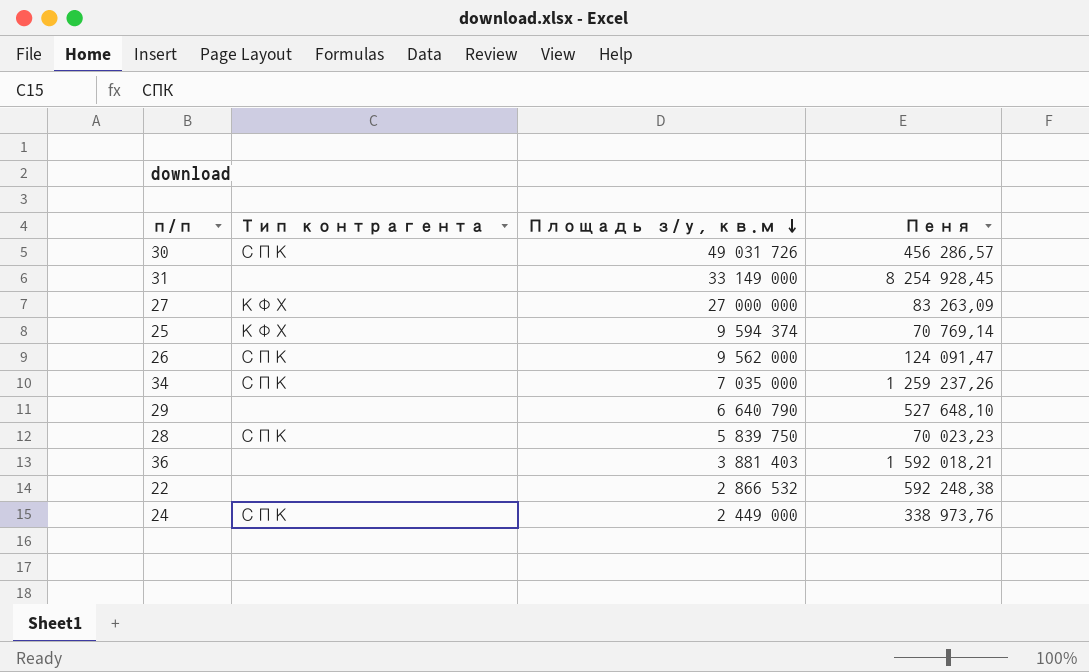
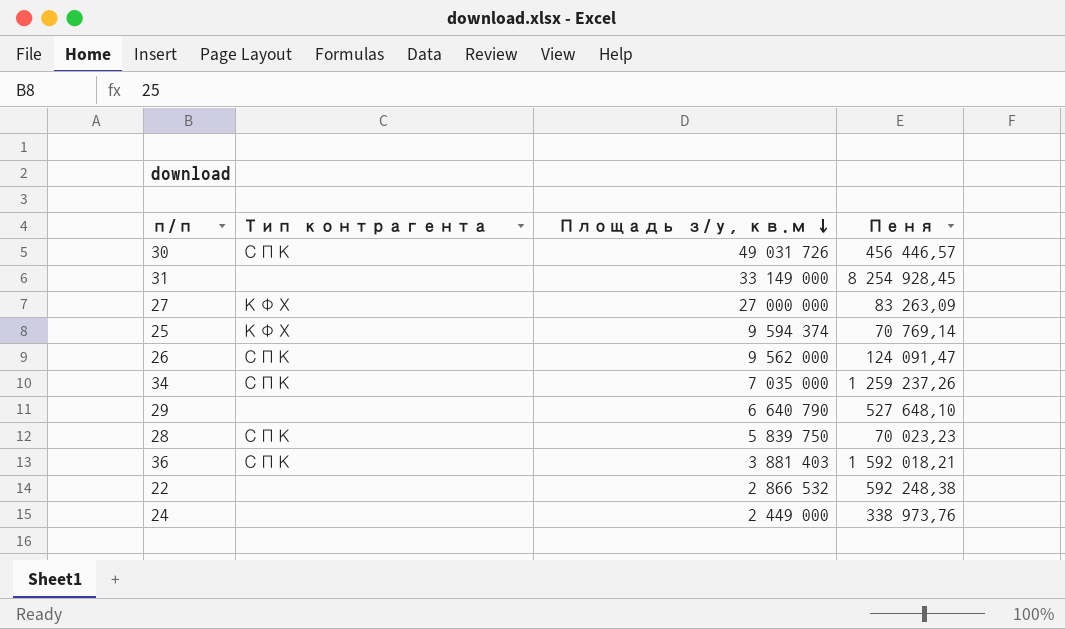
30 | Пеня: 456 286,57 -> 456 446,57
36 | Тип контрагента: none -> СПК
24 | Тип контрагента: СПК -> none

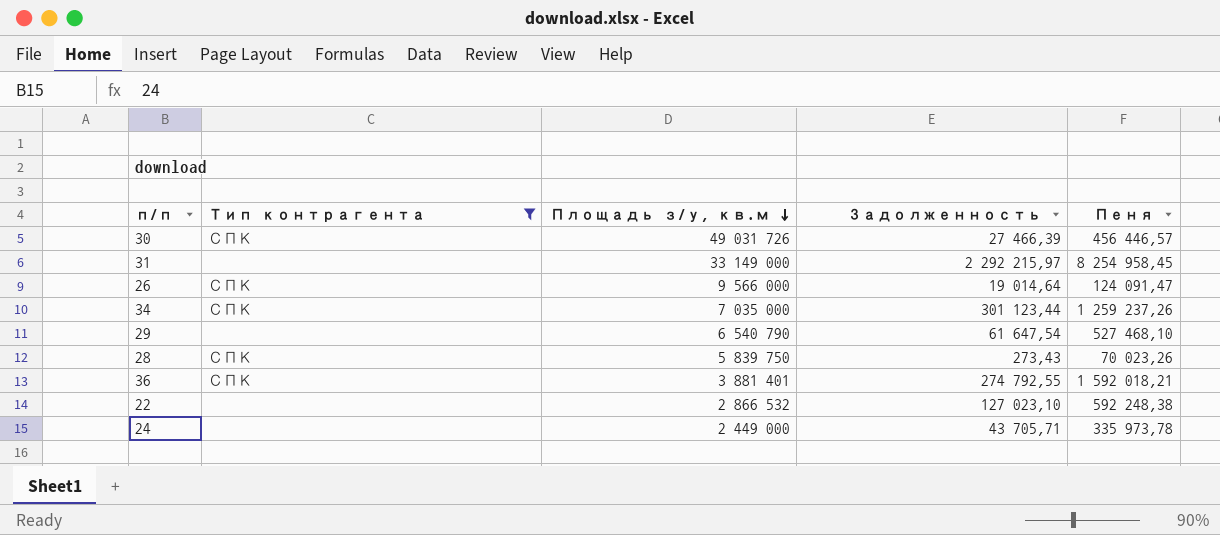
filter: none -> Тип контрагента != КФХ
column Задолженность | position: none -> 4
31 | Пеня: 8 254 928,45 -> 8 254 958,45
26 | Площадь з/у, кв.м: 9 562 000 -> 9 566 000
29 | Площадь з/у, кв.м: 6 640 790 -> 6 540 790
29 | Пеня: 527 648,10 -> 527 468,10
28 | Пеня: 70 023,23 -> 70 023,26
36 | Площадь з/у, кв.м: 3 881 403 -> 3 881 401
24 | Пеня: 338 973,76 -> 335 973,78

